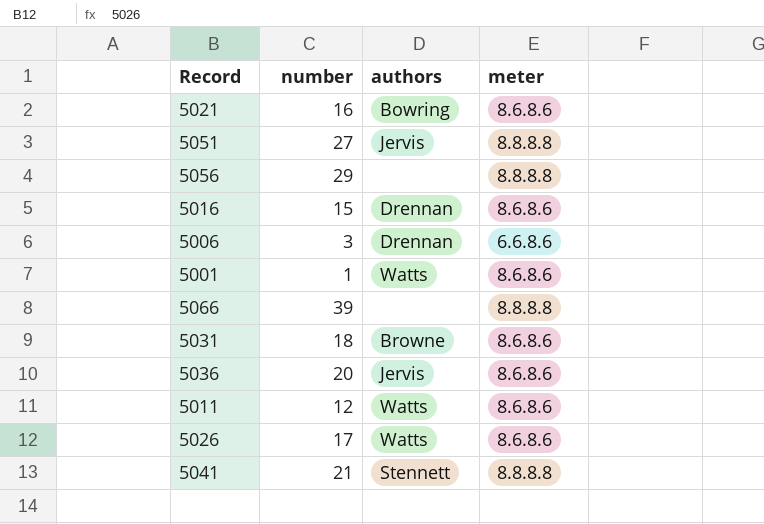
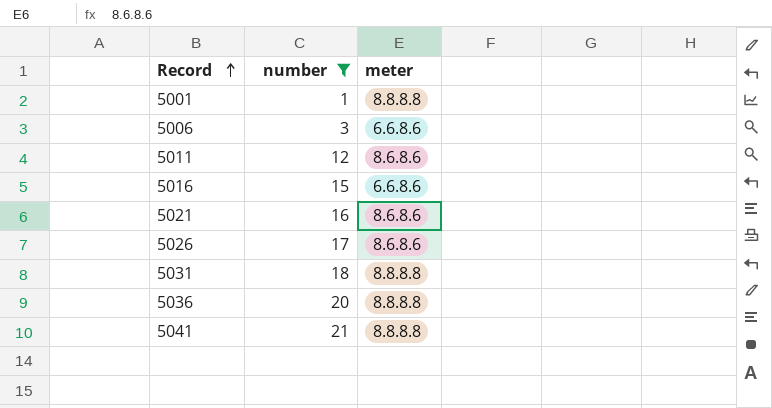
filter: none -> number <= 21
row order: none -> Record ascending
column authors | position: 3 -> none
5001 | meter: 8.6.8.6 -> 8.8.8.8
5016 | meter: 8.6.8.6 -> 6.6.8.6
5031 | meter: 8.6.8.6 -> 8.8.8.8
5036 | meter: 8.6.8.6 -> 8.8.8.8

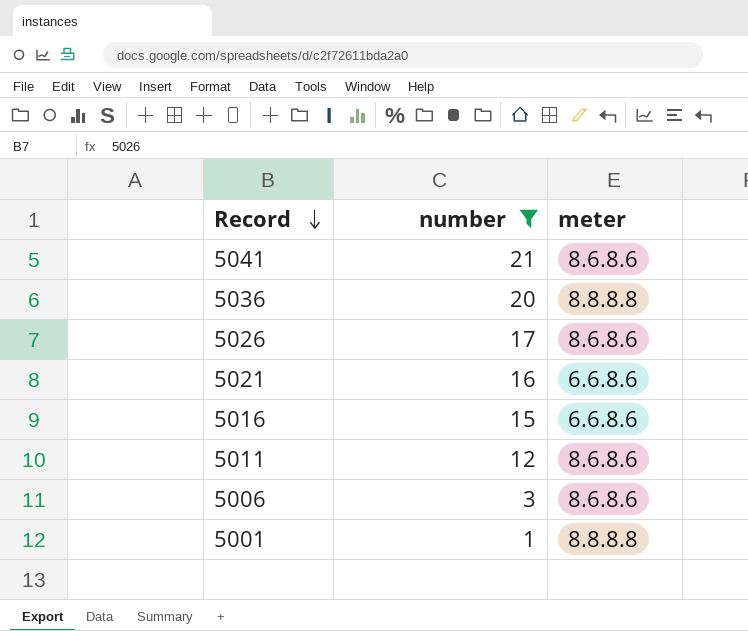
row order: Record ascending -> Record descending
row 5031: 18 | 8.8.8.8 -> none
5041 | meter: 8.8.8.8 -> 8.6.8.6
5021 | meter: 8.6.8.6 -> 6.6.8.6
5006 | meter: 6.6.8.6 -> 8.6.8.6

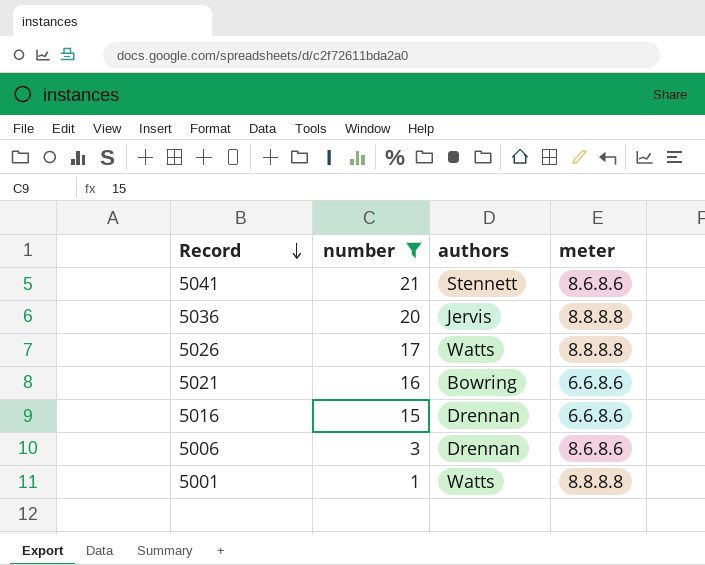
column authors | position: none -> 3
row 5011: 12 | 8.6.8.6 -> none
5026 | meter: 8.6.8.6 -> 8.8.8.8

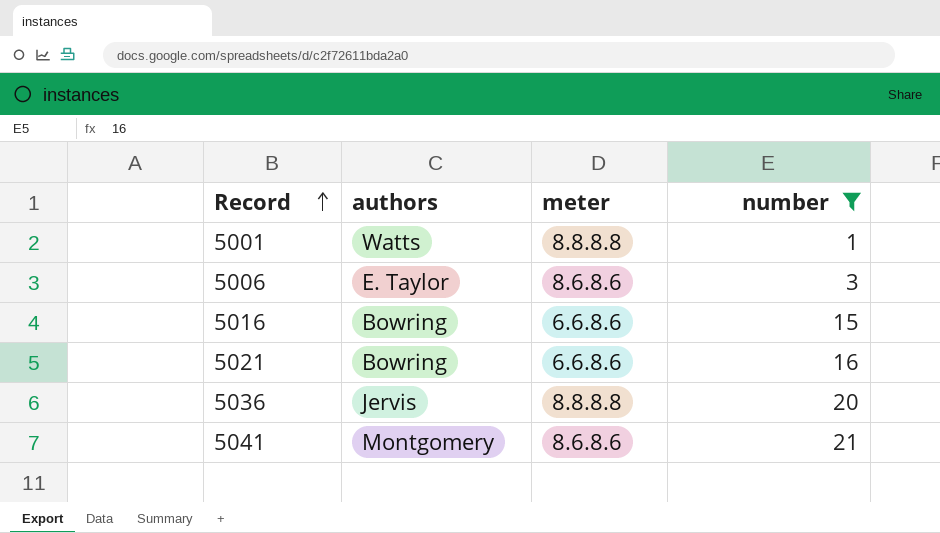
row order: Record descending -> Record ascending
column number | position: 2 -> 4
row 5026: 17 | Watts | 8.8.8.8 -> none
5006 | authors: Drennan -> E. Taylor
5016 | authors: Drennan -> Bowring
5041 | authors: Stennett -> Montgomery

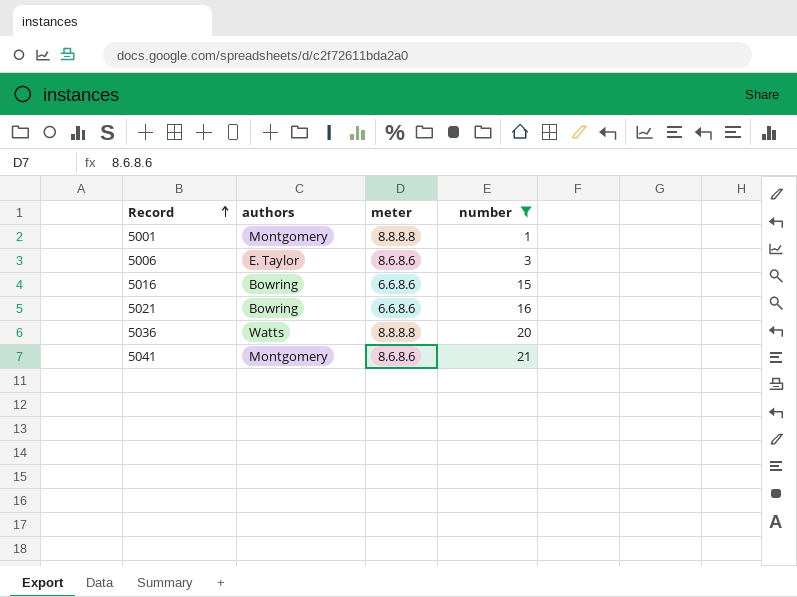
5001 | authors: Watts -> Montgomery
5036 | authors: Jervis -> Watts

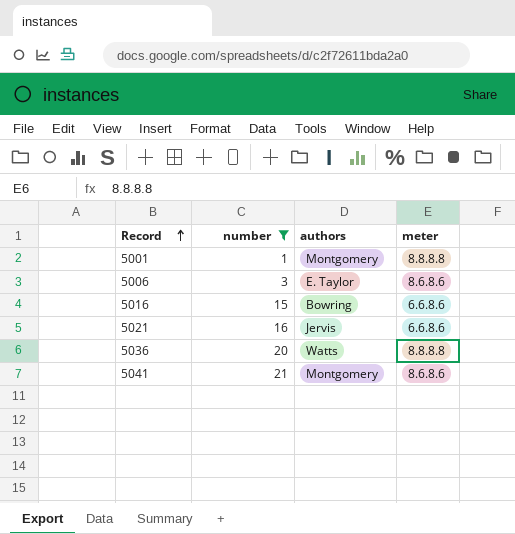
column number | position: 4 -> 2
5021 | authors: Bowring -> Jervis

